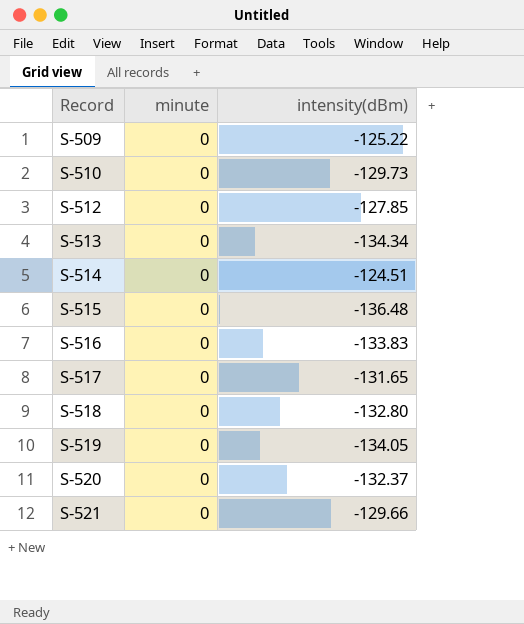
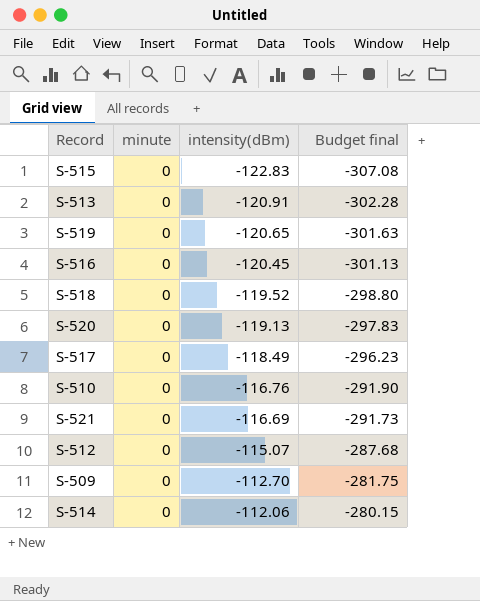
row order: Record ascending -> intensity(dBm) ascending
column Budget final | formula: none -> [intensity(dBm)] * 2.5
S-515 | intensity(dBm): -136.48 -> -122.83
S-513 | intensity(dBm): -134.34 -> -120.91
S-519 | intensity(dBm): -134.05 -> -120.65
S-516 | intensity(dBm): -133.83 -> -120.45
S-518 | intensity(dBm): -132.80 -> -119.52
S-520 | intensity(dBm): -132.37 -> -119.13
S-517 | intensity(dBm): -131.65 -> -118.49
S-510 | intensity(dBm): -129.73 -> -116.76
S-521 | intensity(dBm): -129.66 -> -116.69
S-512 | intensity(dBm): -127.85 -> -115.07
S-509 | intensity(dBm): -125.22 -> -112.70
S-514 | intensity(dBm): -124.51 -> -112.06

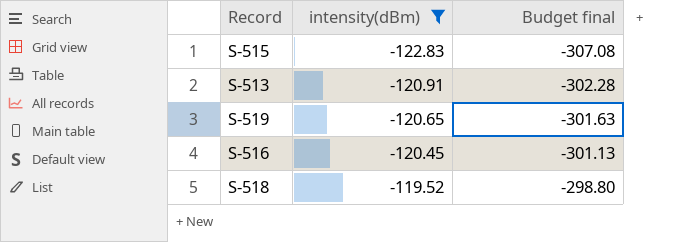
filter: none -> intensity(dBm) <= -119.52
column minute | position: 2 -> none

